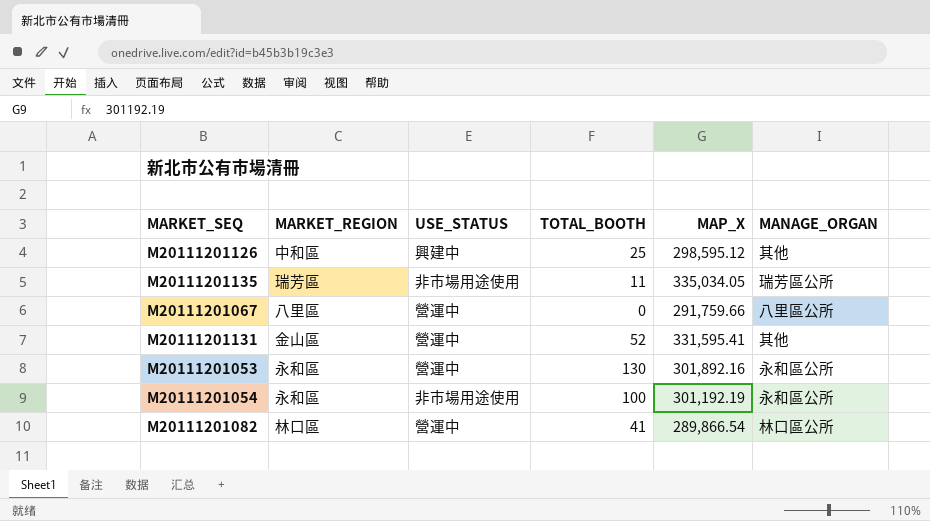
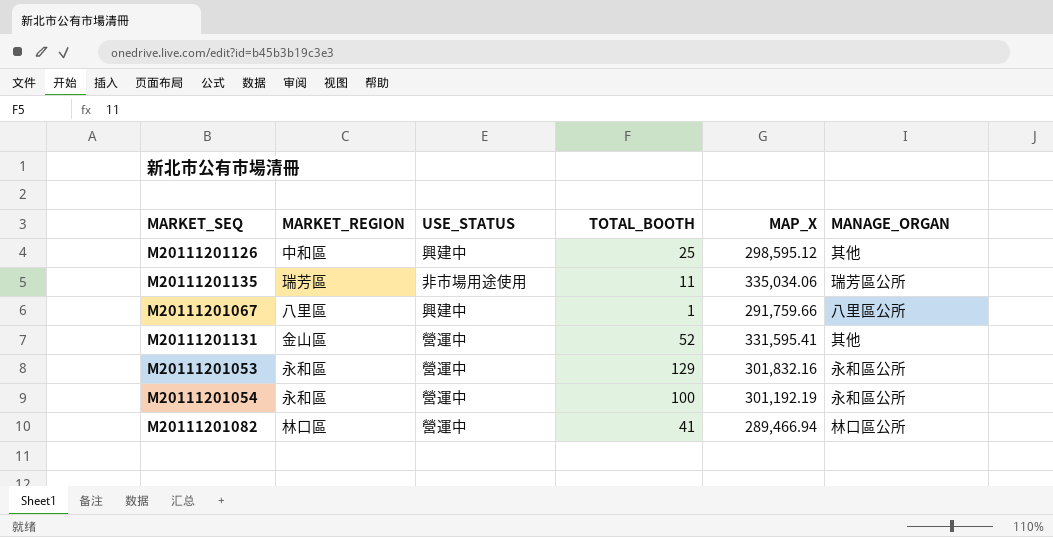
M20111201135 | MAP_X: 335,034.05 -> 335,034.06
M20111201067 | USE_STATUS: 營運中 -> 興建中
M20111201067 | TOTAL_BOOTH: 0 -> 1
M20111201053 | TOTAL_BOOTH: 130 -> 129
M20111201053 | MAP_X: 301,892.16 -> 301,832.16
M20111201054 | USE_STATUS: 非市場用途使用 -> 營運中
M20111201082 | MAP_X: 289,866.54 -> 289,466.94

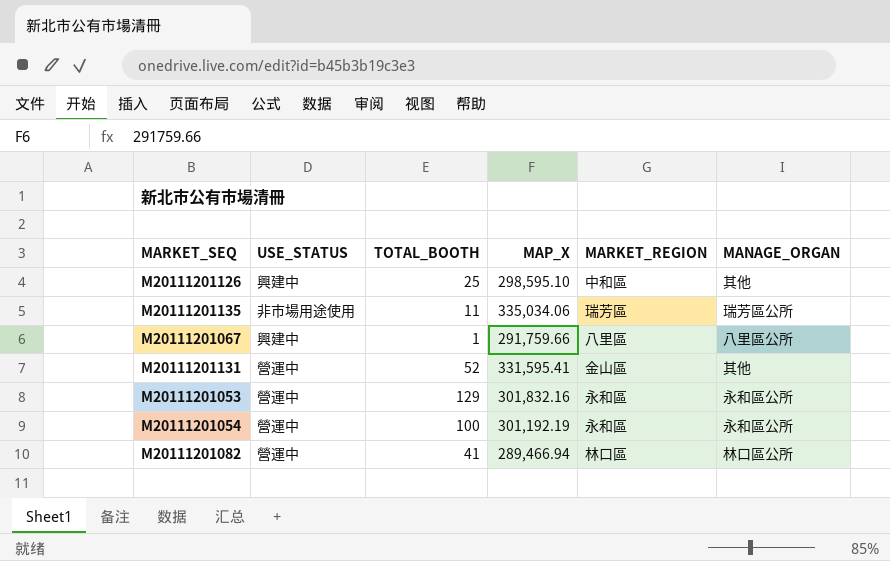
column MARKET_REGION | position: 2 -> 5
M20111201126 | MAP_X: 298,595.12 -> 298,595.10

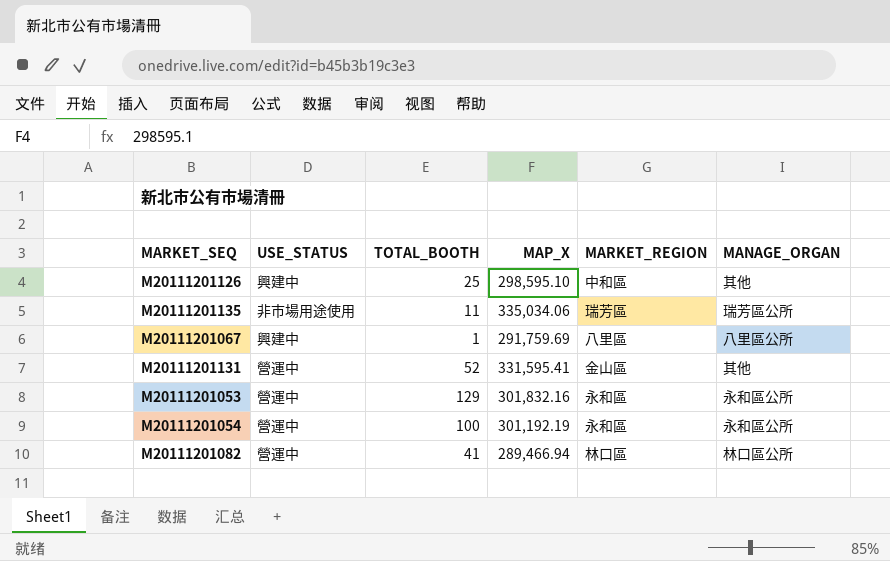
M20111201067 | MAP_X: 291,759.66 -> 291,759.69

